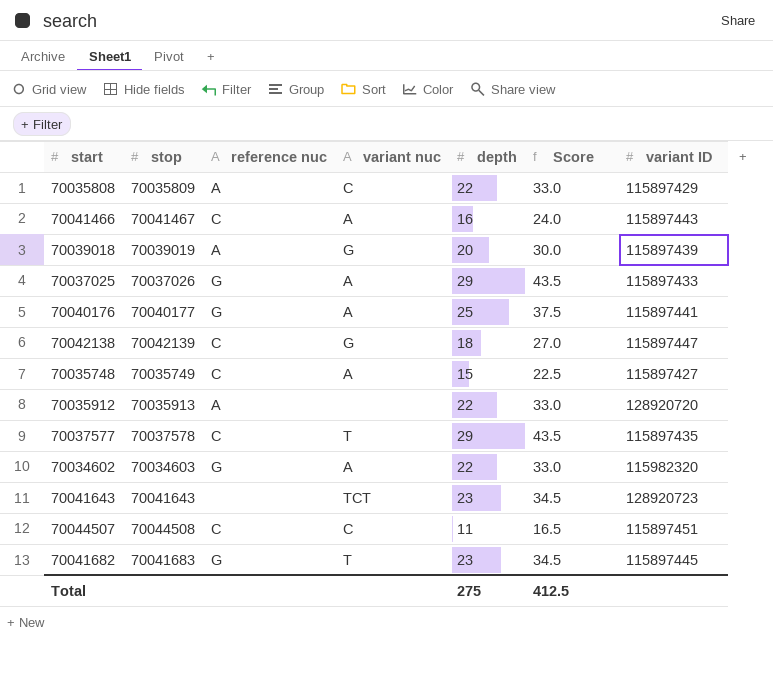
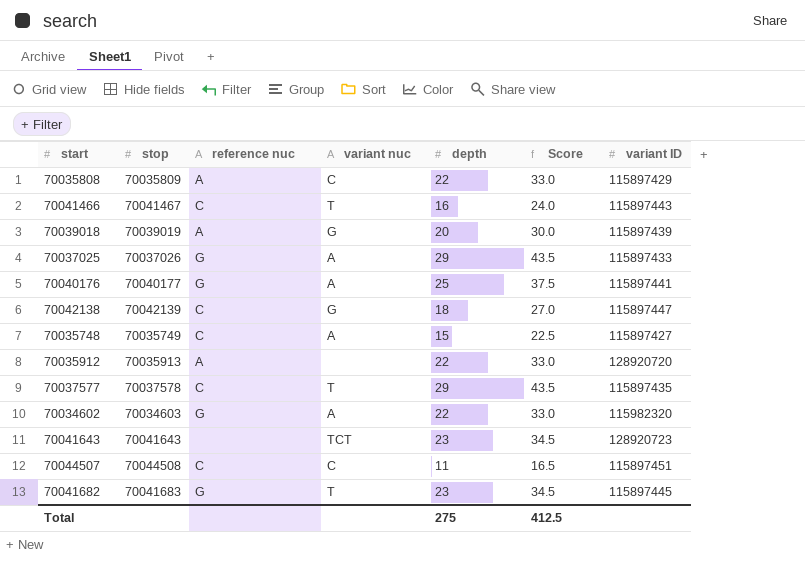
70041466 | variant nuc: A -> T

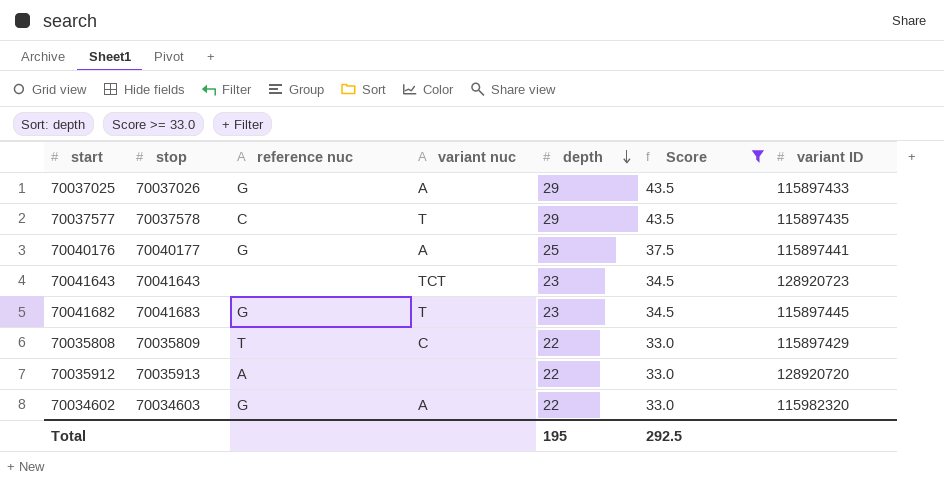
filter: none -> Score >= 33.0
row order: none -> depth descending
70035808 | reference nuc: A -> T
Total | depth: 275 -> 195
Total | Score: 412.5 -> 292.5

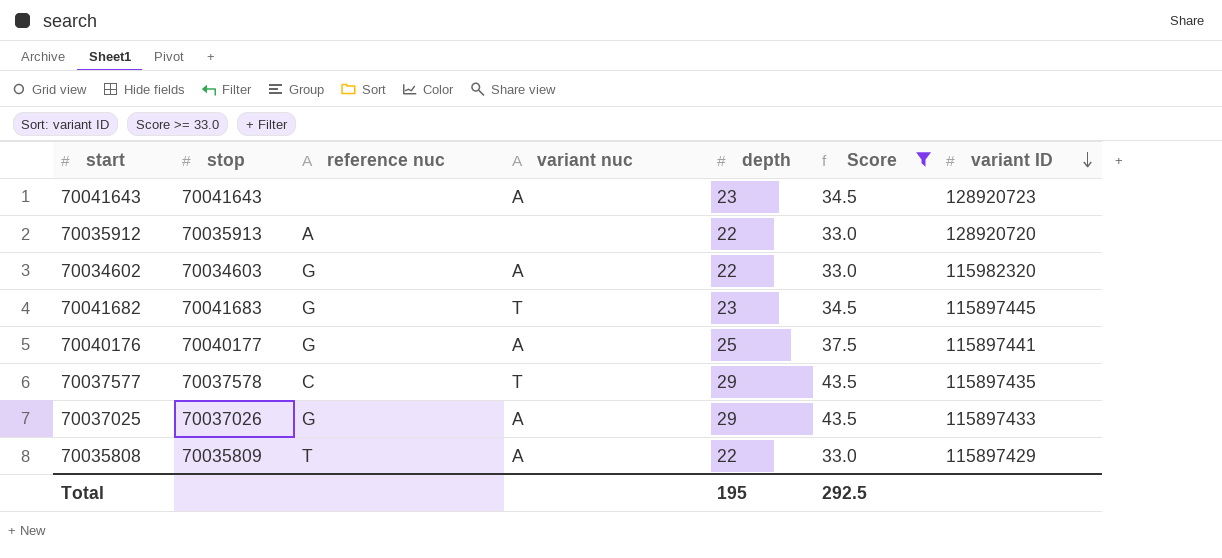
row order: depth descending -> variant ID descending
70041643 | variant nuc: TCT -> A
70035808 | variant nuc: C -> A

